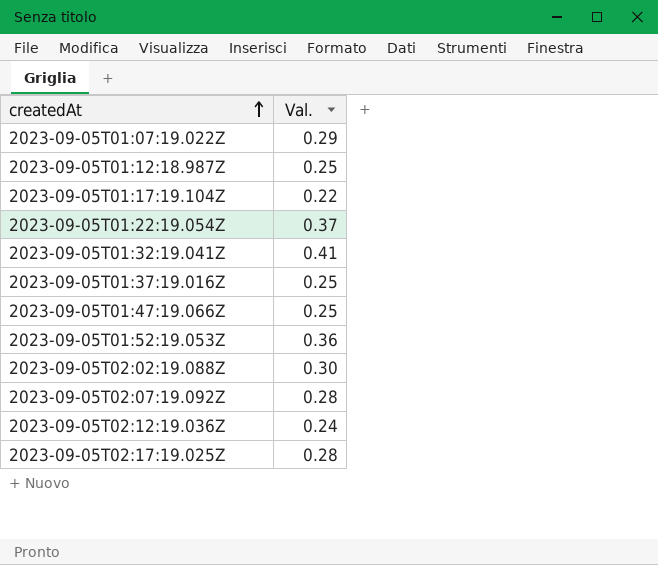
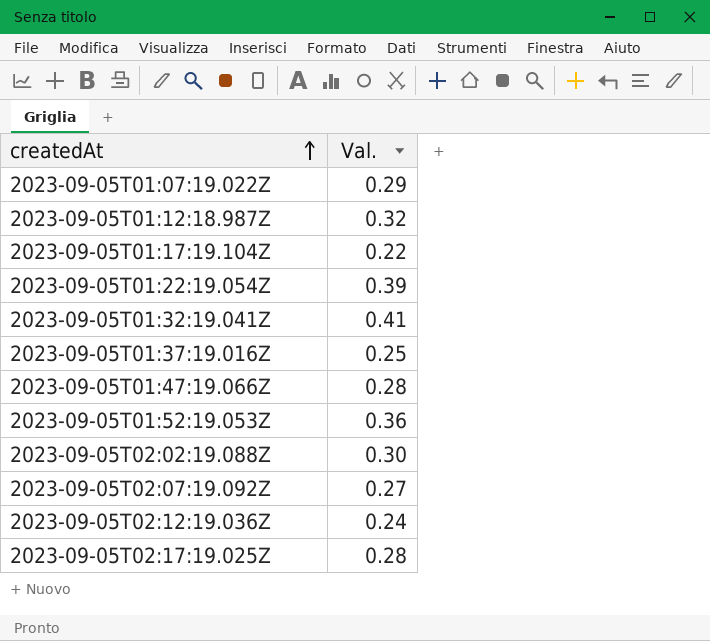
2023-09-05T01:12:18.987Z | Val.: 0.25 -> 0.32
2023-09-05T01:22:19.054Z | Val.: 0.37 -> 0.39
2023-09-05T01:47:19.066Z | Val.: 0.25 -> 0.28
2023-09-05T02:07:19.092Z | Val.: 0.28 -> 0.27

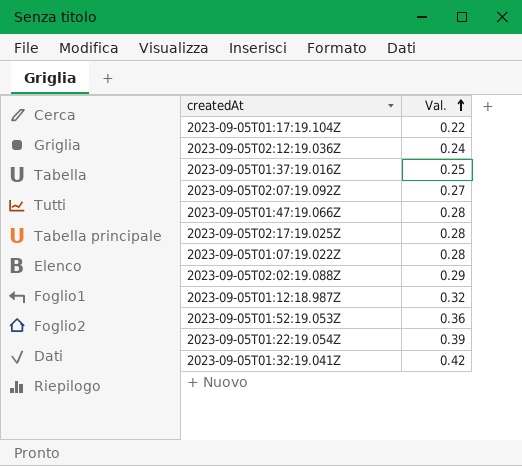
row order: createdAt ascending -> Val. ascending
2023-09-05T01:07:19.022Z | Val.: 0.29 -> 0.28
2023-09-05T02:02:19.088Z | Val.: 0.30 -> 0.29
2023-09-05T01:32:19.041Z | Val.: 0.41 -> 0.42

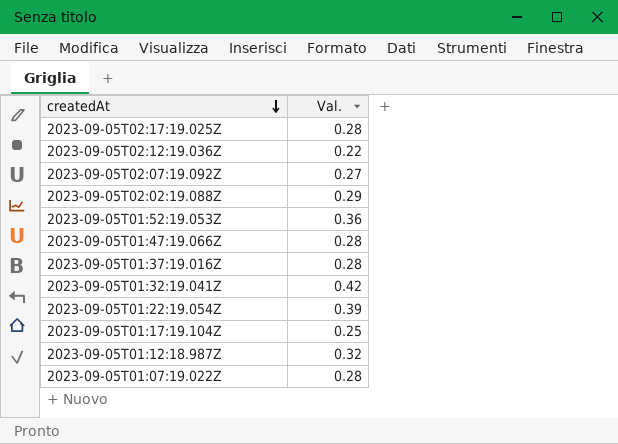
row order: Val. ascending -> createdAt descending
2023-09-05T02:12:19.036Z | Val.: 0.24 -> 0.22
2023-09-05T01:37:19.016Z | Val.: 0.25 -> 0.28
2023-09-05T01:17:19.104Z | Val.: 0.22 -> 0.25

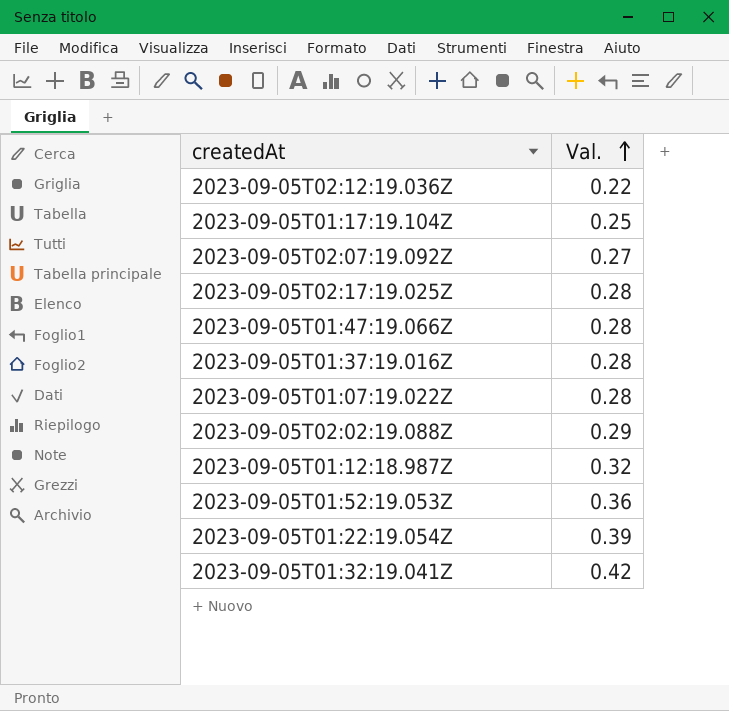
row order: createdAt descending -> Val. ascending

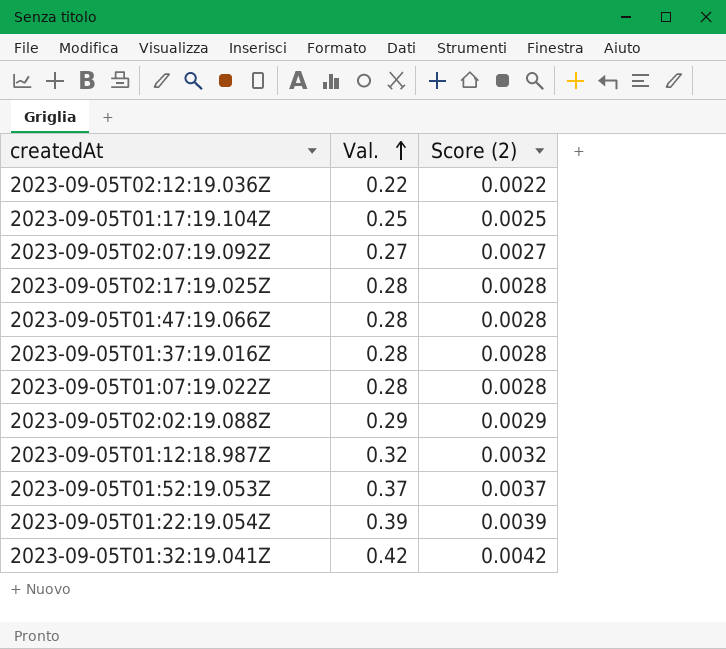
column Score (2) | formula: none -> [Val.] * 0.01
2023-09-05T01:52:19.053Z | Val.: 0.36 -> 0.37

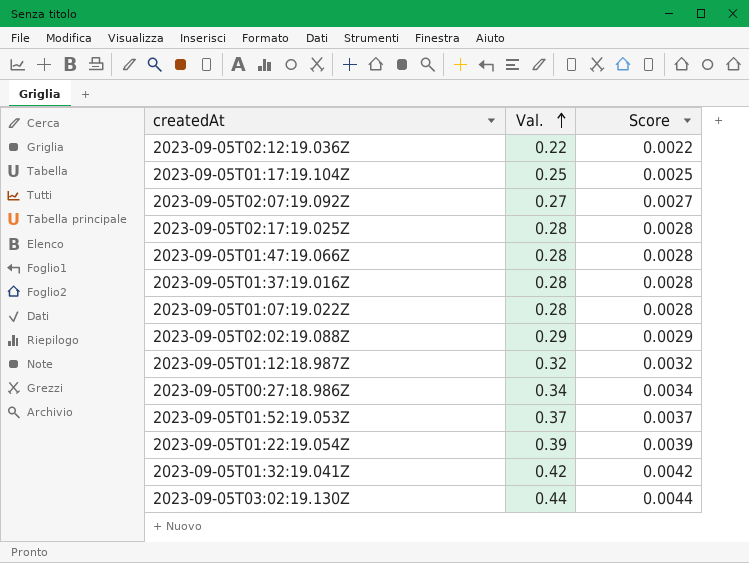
column name: Score (2) -> Score
row 2023-09-05T00:27:18.986Z: none -> 0.34 | 0.0034
row 2023-09-05T03:02:19.130Z: none -> 0.44 | 0.0044

